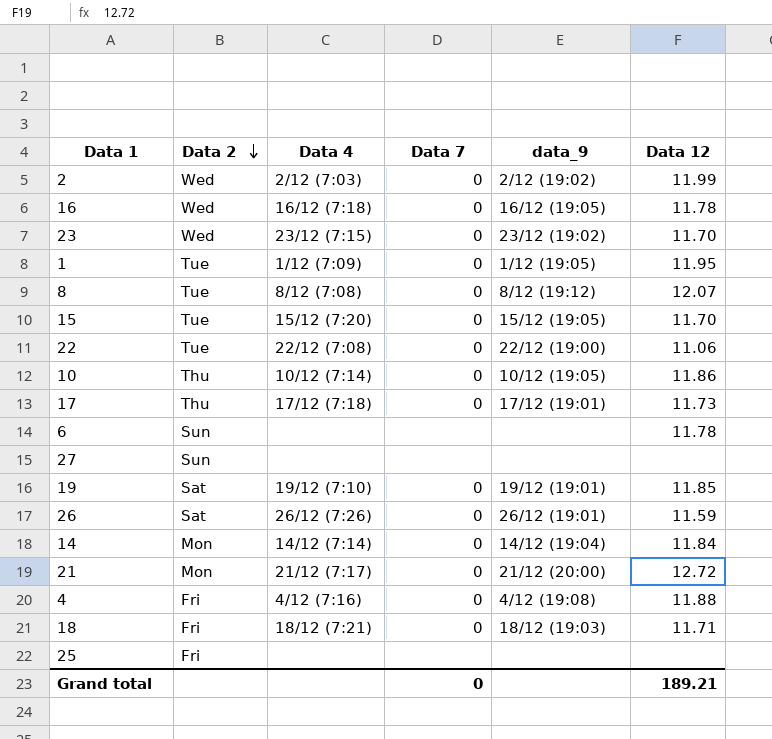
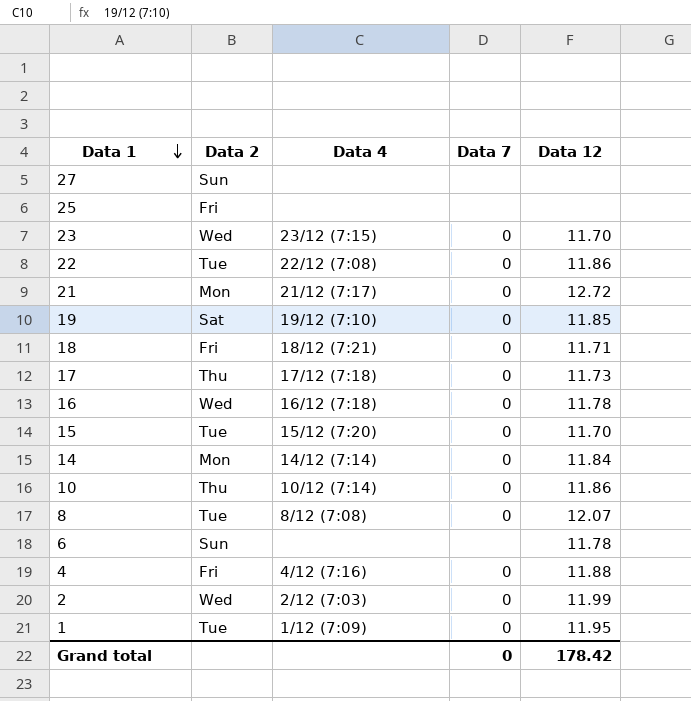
row order: Data 2 descending -> Data 1 descending
column data_9 | position: 5 -> none
row 26: Sat | 26/12 (7:26) | 0 | 26/12 (19:01) | 11.59 -> none
22 | Data 12: 11.06 -> 11.86
Grand total | Data 12: 189.21 -> 178.42

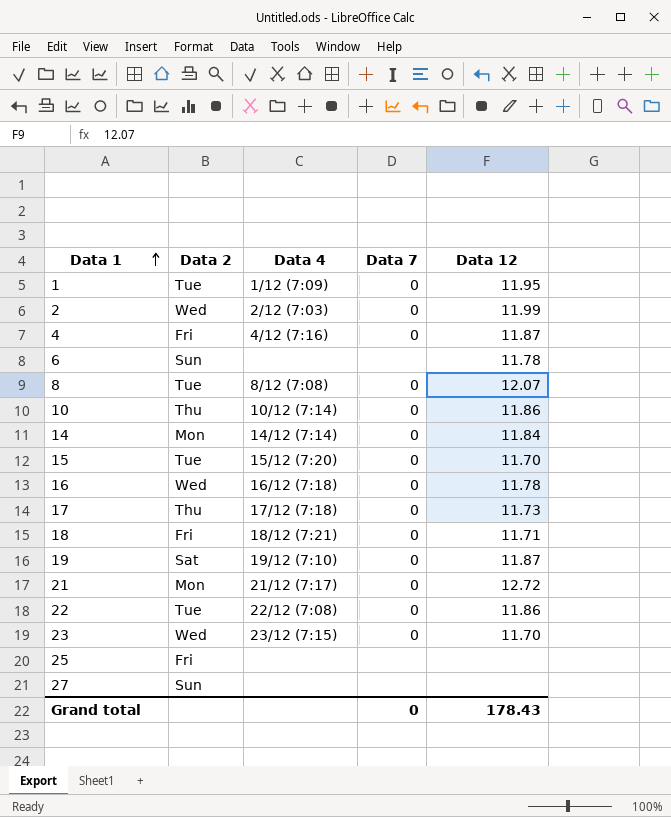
row order: Data 1 descending -> Data 1 ascending
4 | Data 12: 11.88 -> 11.87
19 | Data 12: 11.85 -> 11.87
Grand total | Data 12: 178.42 -> 178.43

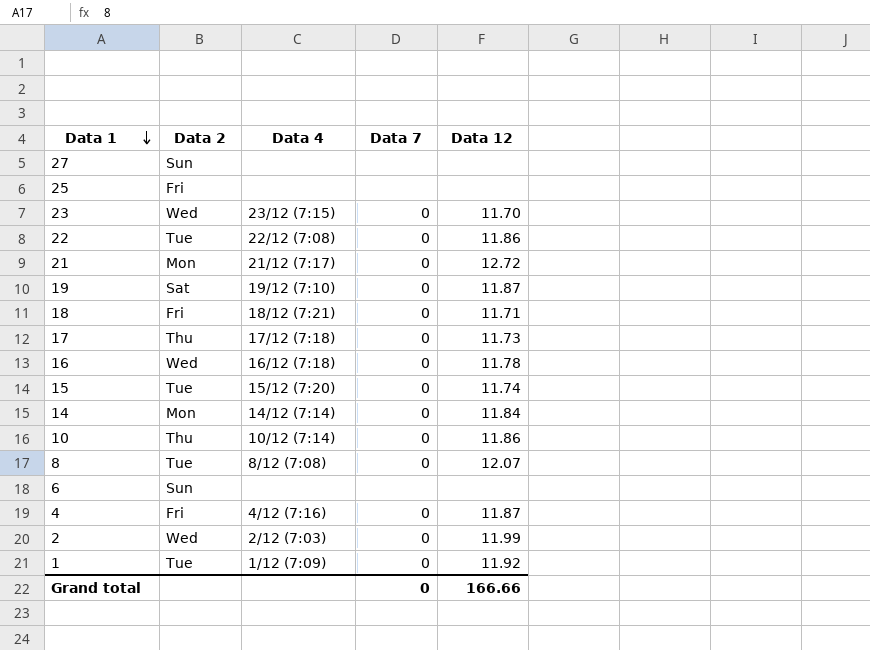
row order: Data 1 ascending -> Data 1 descending
15 | Data 12: 11.70 -> 11.74
6 | Data 12: 11.78 -> none
1 | Data 12: 11.95 -> 11.92
Grand total | Data 12: 178.43 -> 166.66

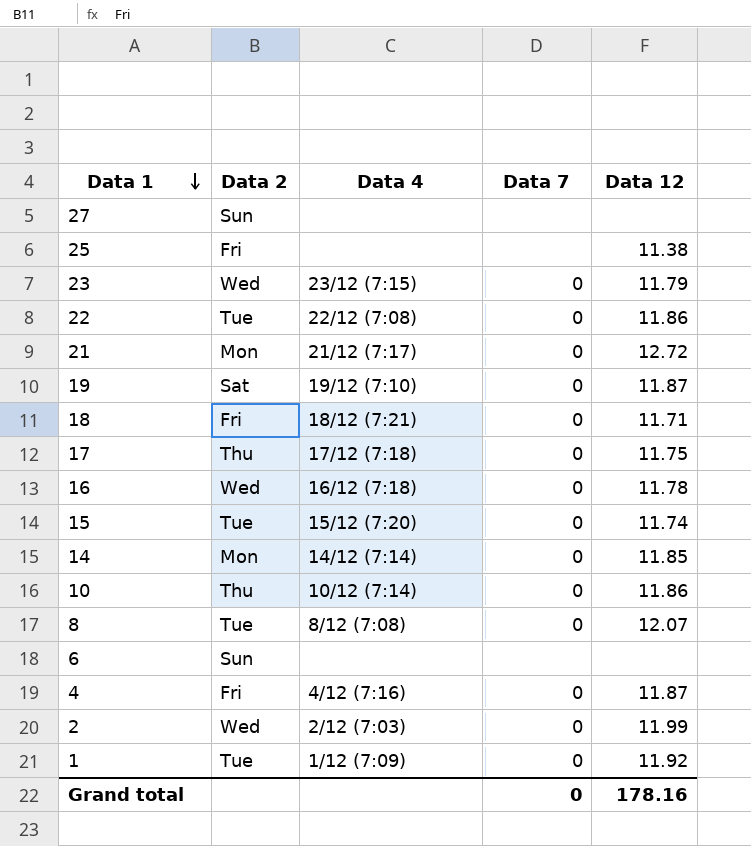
25 | Data 12: none -> 11.38
23 | Data 12: 11.70 -> 11.79
17 | Data 12: 11.73 -> 11.75
14 | Data 12: 11.84 -> 11.85
Grand total | Data 12: 166.66 -> 178.16

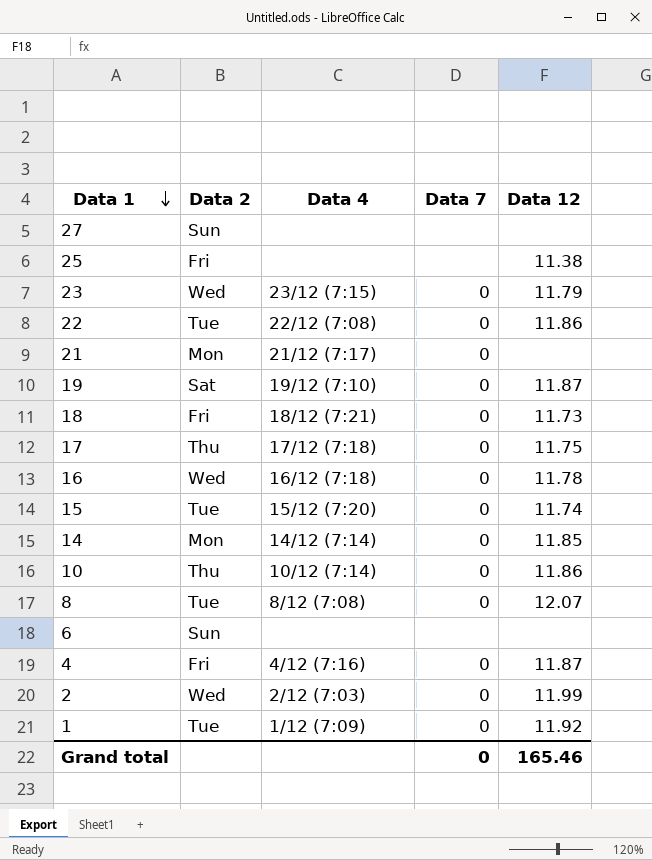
21 | Data 12: 12.72 -> none
18 | Data 12: 11.71 -> 11.73
Grand total | Data 12: 178.16 -> 165.46

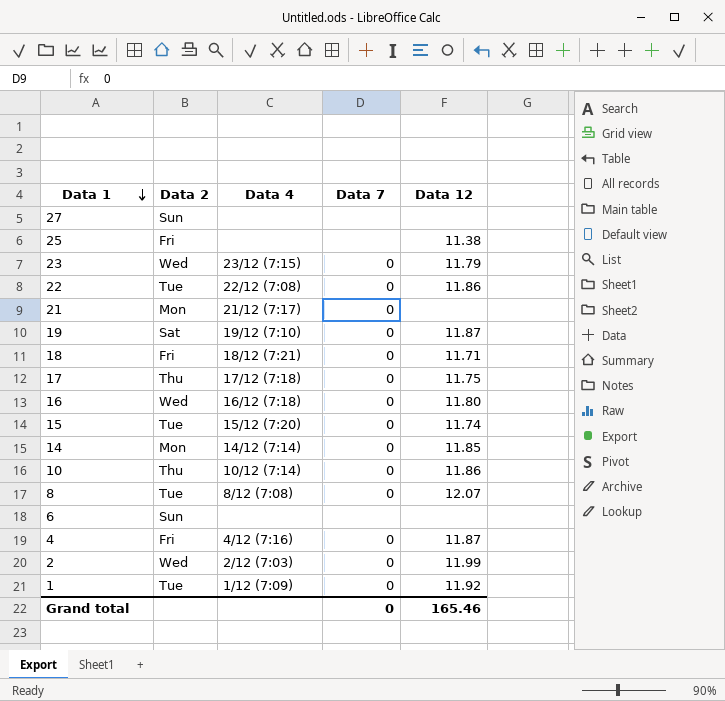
18 | Data 12: 11.73 -> 11.71
16 | Data 12: 11.78 -> 11.80

